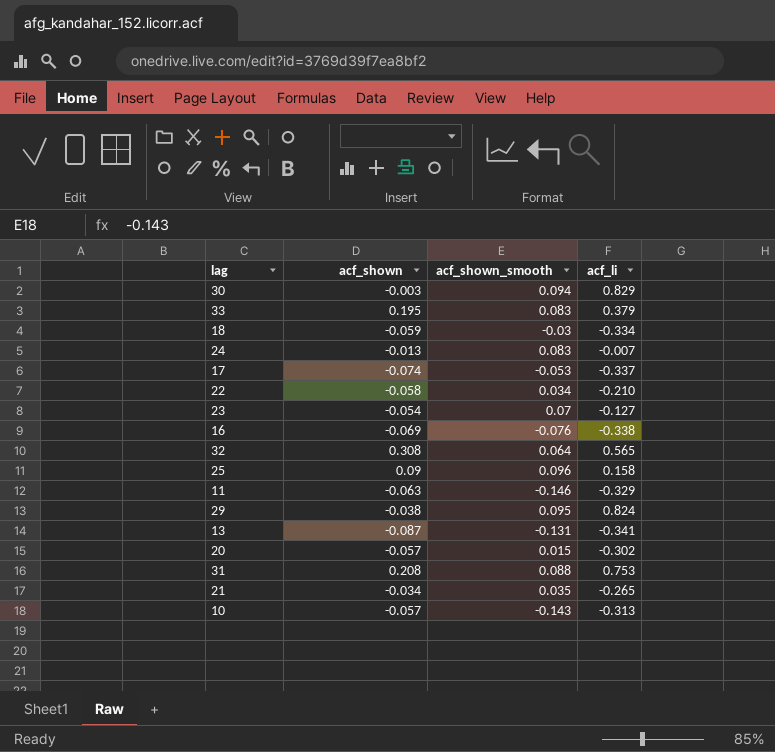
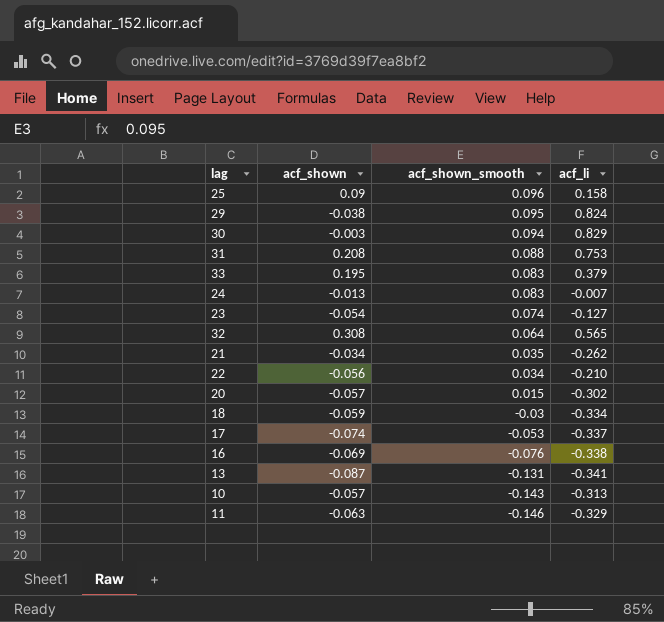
row order: none -> acf_shown_smooth descending
23 | acf_shown_smooth: 0.07 -> 0.074
21 | acf_li: -0.265 -> -0.262
22 | acf_shown: -0.058 -> -0.056

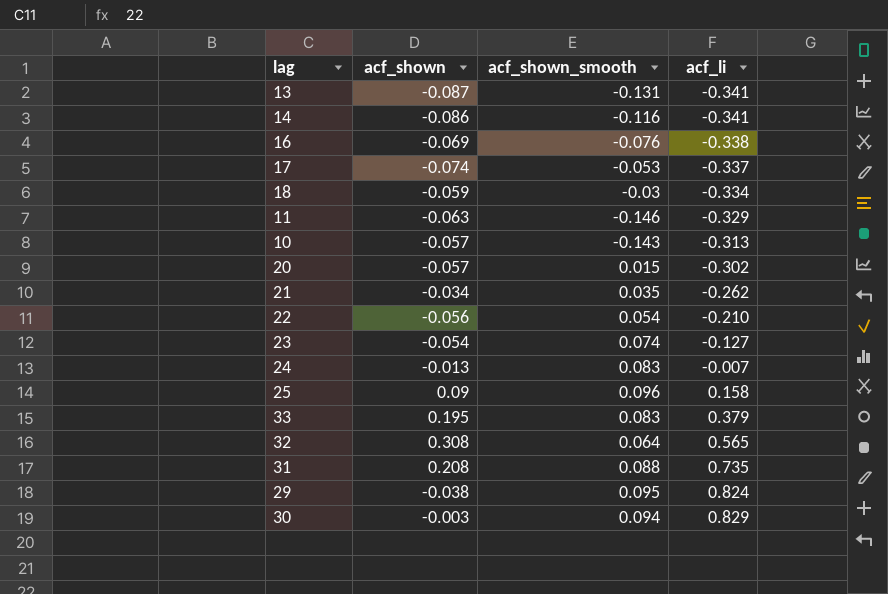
row order: acf_shown_smooth descending -> acf_li ascending
row 14: none -> -0.086 | -0.116 | -0.341
22 | acf_shown_smooth: 0.034 -> 0.054
31 | acf_li: 0.753 -> 0.735

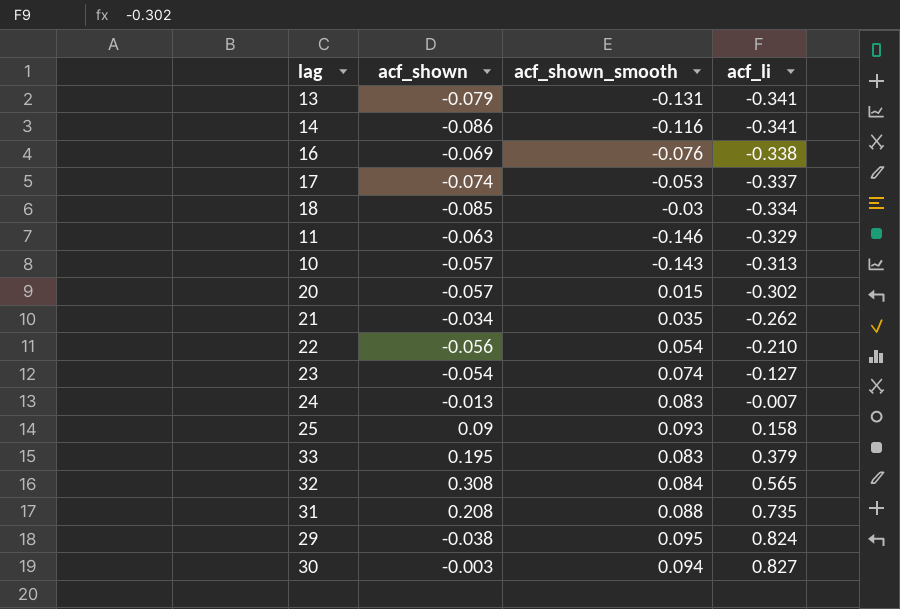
13 | acf_shown: -0.087 -> -0.079
18 | acf_shown: -0.059 -> -0.085
25 | acf_shown_smooth: 0.096 -> 0.093
32 | acf_shown_smooth: 0.064 -> 0.084
30 | acf_li: 0.829 -> 0.827

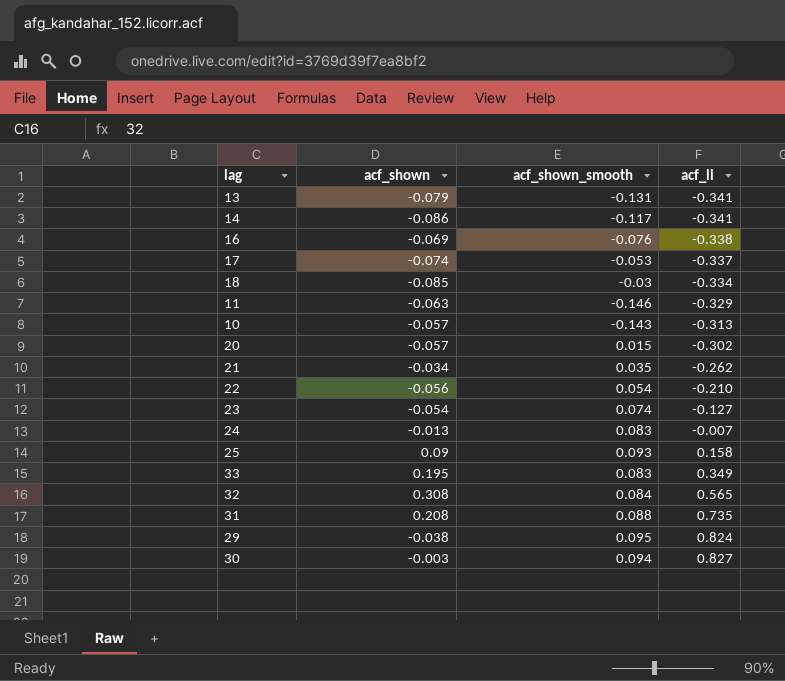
14 | acf_shown_smooth: -0.116 -> -0.117
33 | acf_li: 0.379 -> 0.349

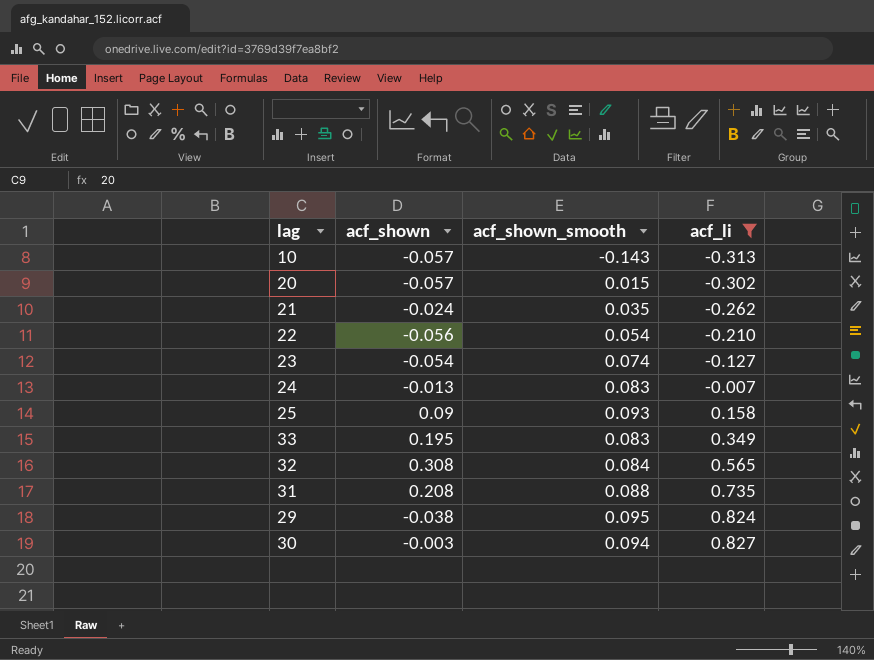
filter: none -> acf_li >= -0.313
21 | acf_shown: -0.034 -> -0.024

